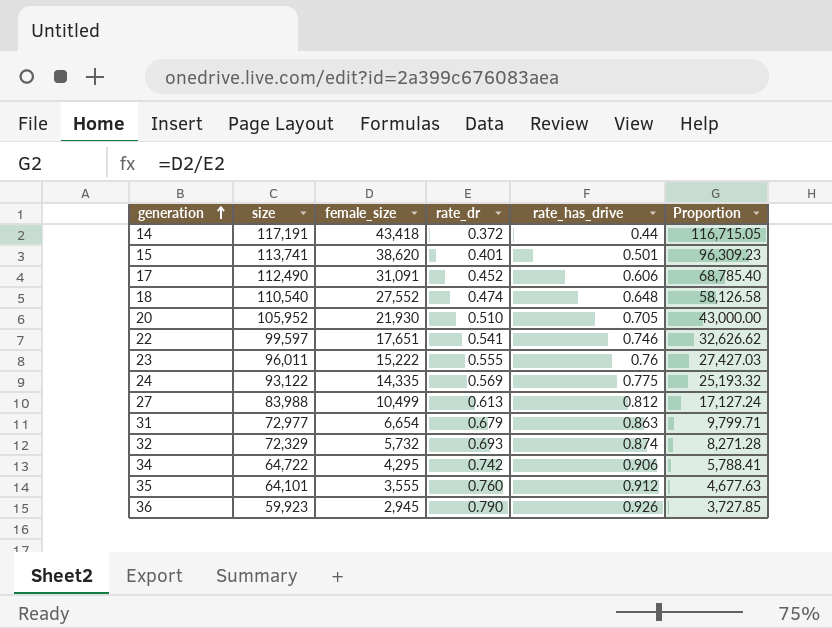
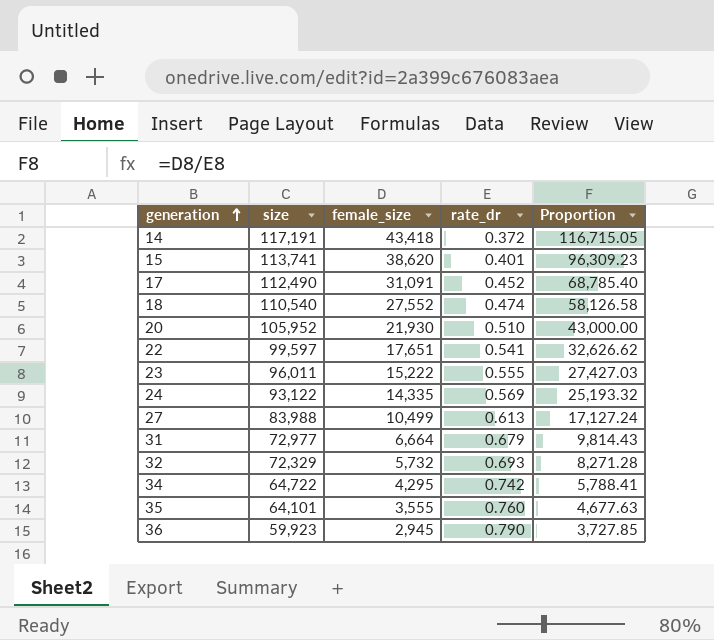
column rate_has_drive | position: 5 -> none
31 | female_size: 6,654 -> 6,664
31 | Proportion: 9,799.71 -> 9,814.43

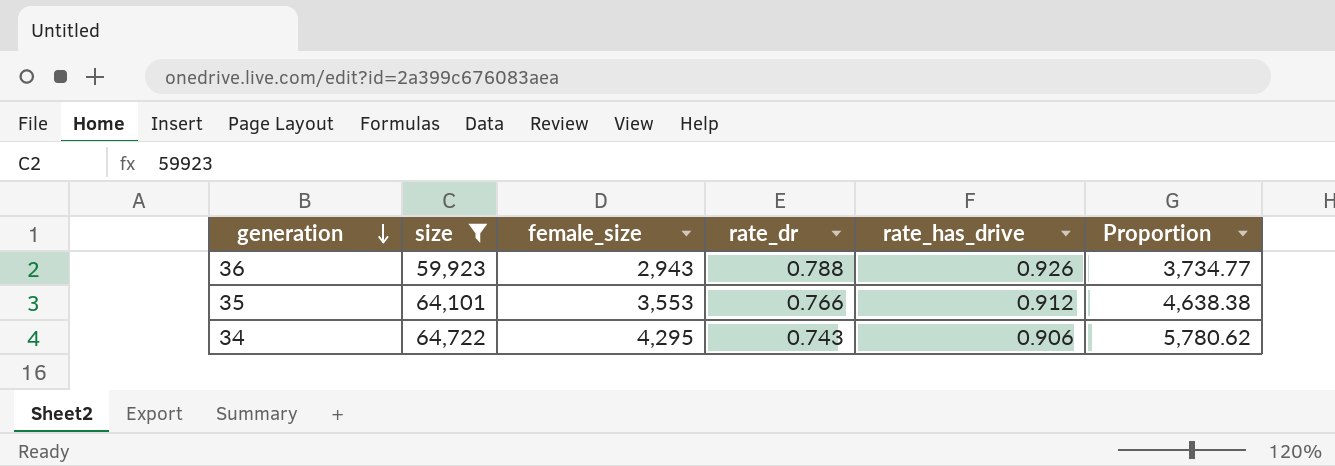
filter: none -> size <= 64,722
row order: generation ascending -> generation descending
column rate_has_drive | position: none -> 5
36 | female_size: 2,945 -> 2,943
36 | rate_dr: 0.790 -> 0.788
36 | Proportion: 3,727.85 -> 3,734.77
35 | female_size: 3,555 -> 3,553
35 | rate_dr: 0.760 -> 0.766
35 | Proportion: 4,677.63 -> 4,638.38
34 | rate_dr: 0.742 -> 0.743
34 | Proportion: 5,788.41 -> 5,780.62

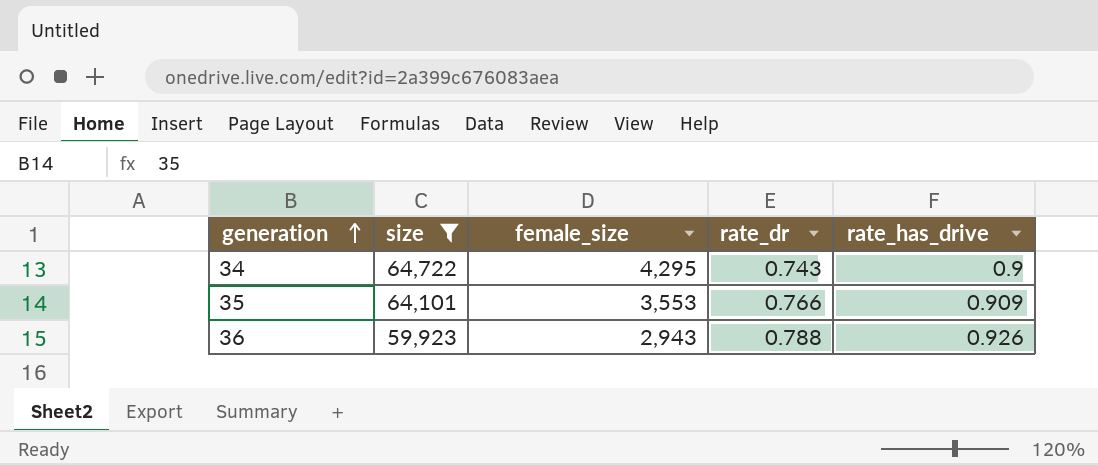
row order: generation descending -> generation ascending
column Proportion | formula: [female_size] / [rate_dr] -> none
34 | rate_has_drive: 0.906 -> 0.9
35 | rate_has_drive: 0.912 -> 0.909

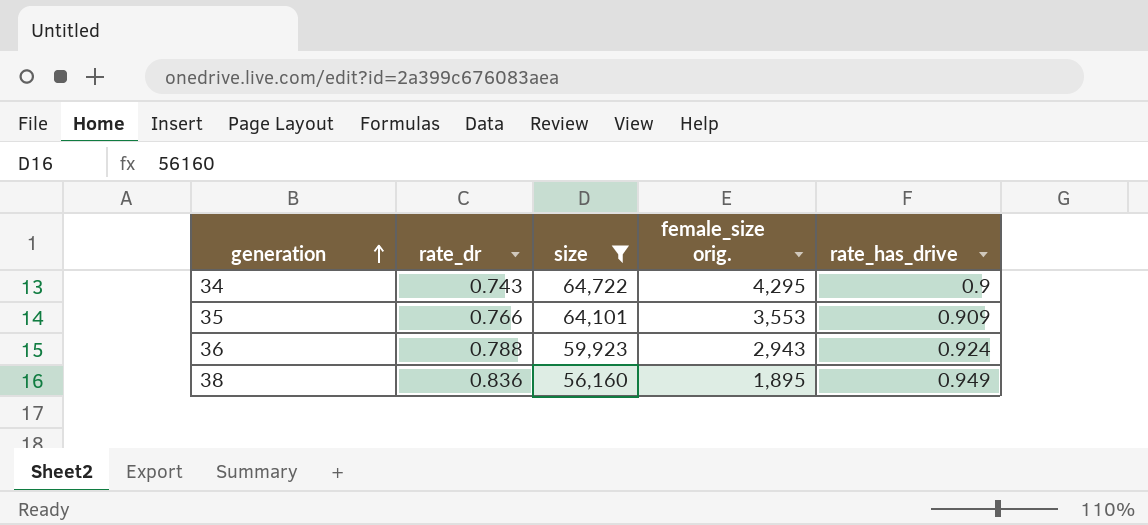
column rate_dr | position: 4 -> 2
column name: female_size -> female_size orig.
36 | rate_has_drive: 0.926 -> 0.924
row 38: none -> 0.836 | 56,160 | 1,895 | 0.949

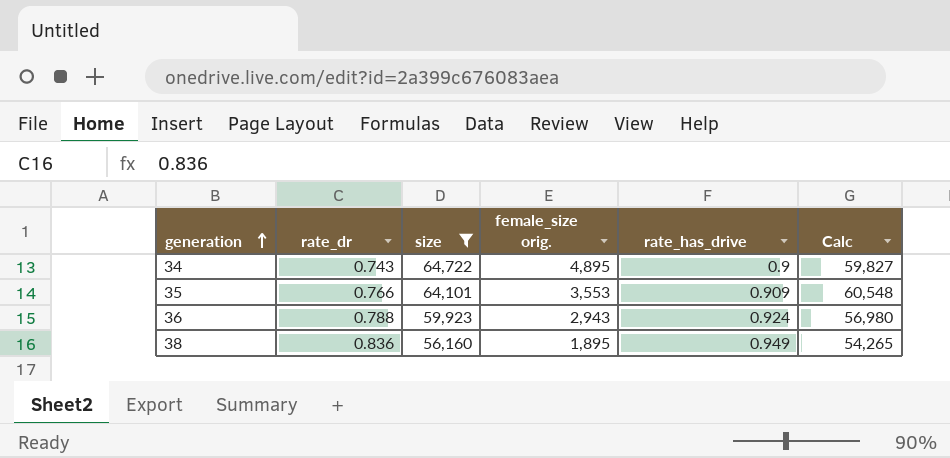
column Calc | formula: none -> [size] - [female_size orig.]
34 | female_size orig.: 4,295 -> 4,895

